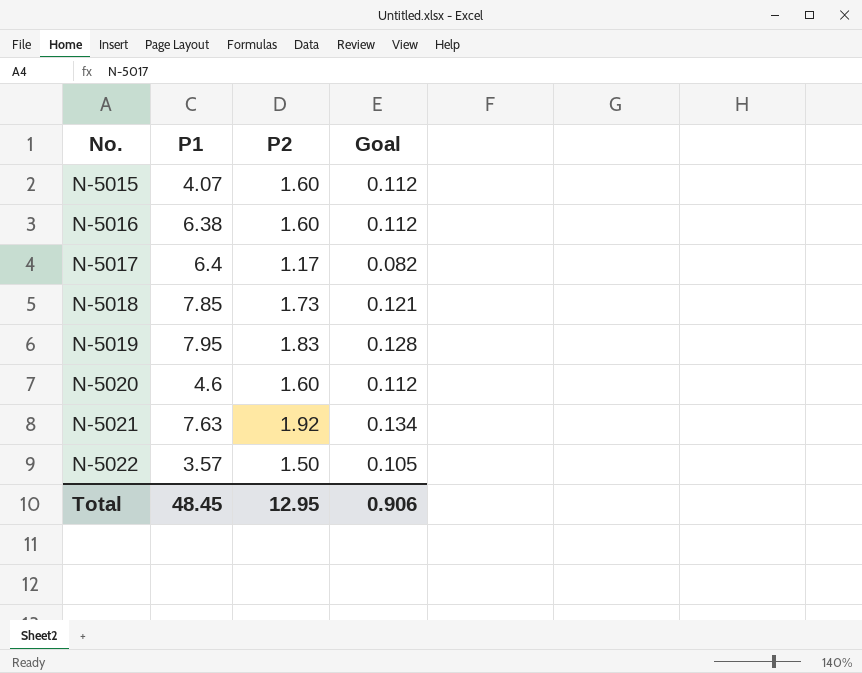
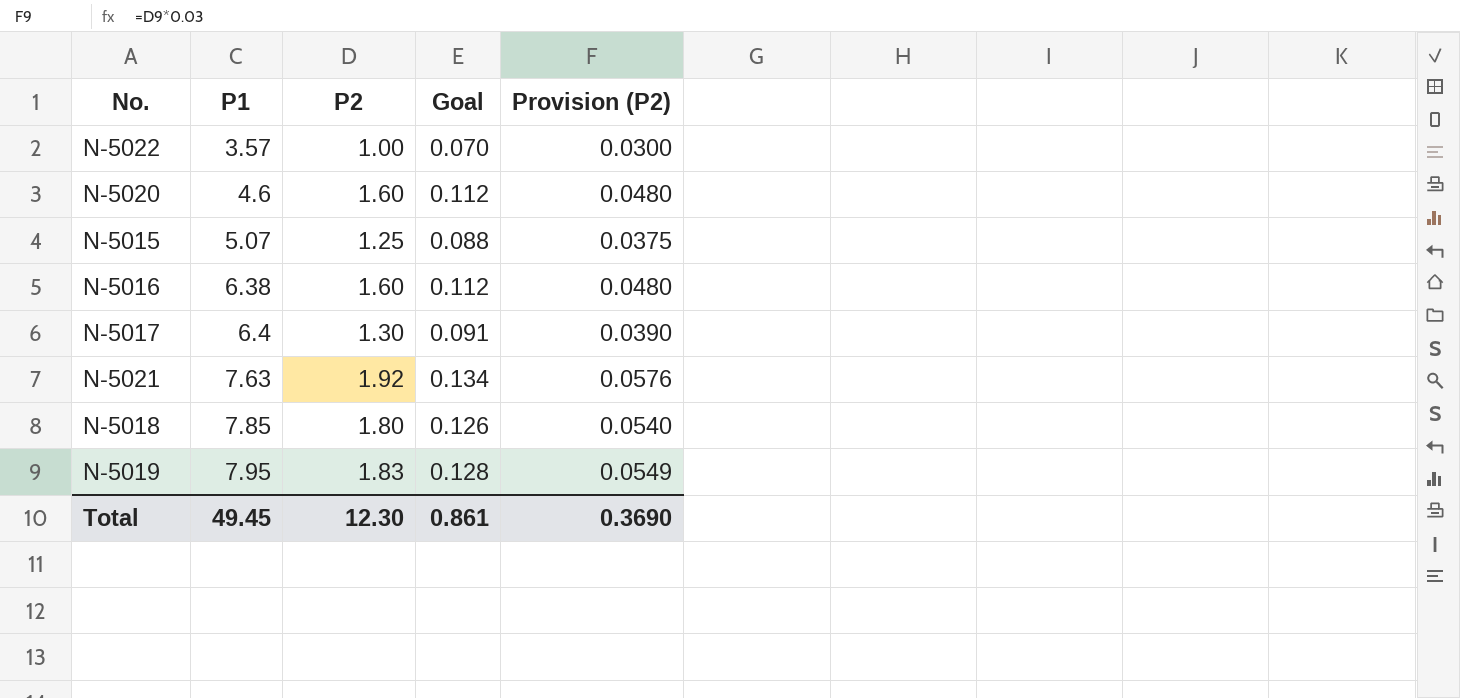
row order: No. ascending -> P1 ascending
column Provision (P2) | formula: none -> [P2] * 0.03
N-5022 | P2: 1.50 -> 1.00
N-5022 | Goal: 0.105 -> 0.070
N-5015 | P1: 4.07 -> 5.07
N-5015 | P2: 1.60 -> 1.25
N-5015 | Goal: 0.112 -> 0.088
N-5017 | P2: 1.17 -> 1.30
N-5017 | Goal: 0.082 -> 0.091
N-5018 | P2: 1.73 -> 1.80
N-5018 | Goal: 0.121 -> 0.126
Total | P1: 48.45 -> 49.45
Total | P2: 12.95 -> 12.30
Total | Goal: 0.906 -> 0.861

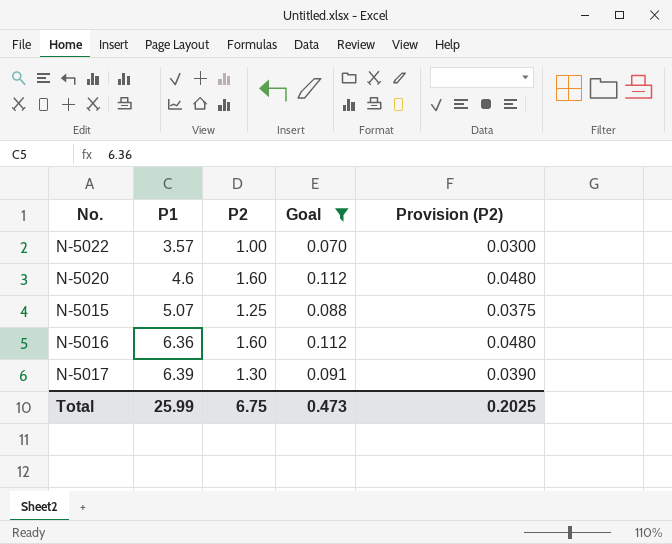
filter: none -> Goal <= 0.112
N-5016 | P1: 6.38 -> 6.36
N-5017 | P1: 6.4 -> 6.39
Total | P1: 49.45 -> 25.99
Total | P2: 12.30 -> 6.75
Total | Goal: 0.861 -> 0.473
Total | Provision (P2): 0.3690 -> 0.2025

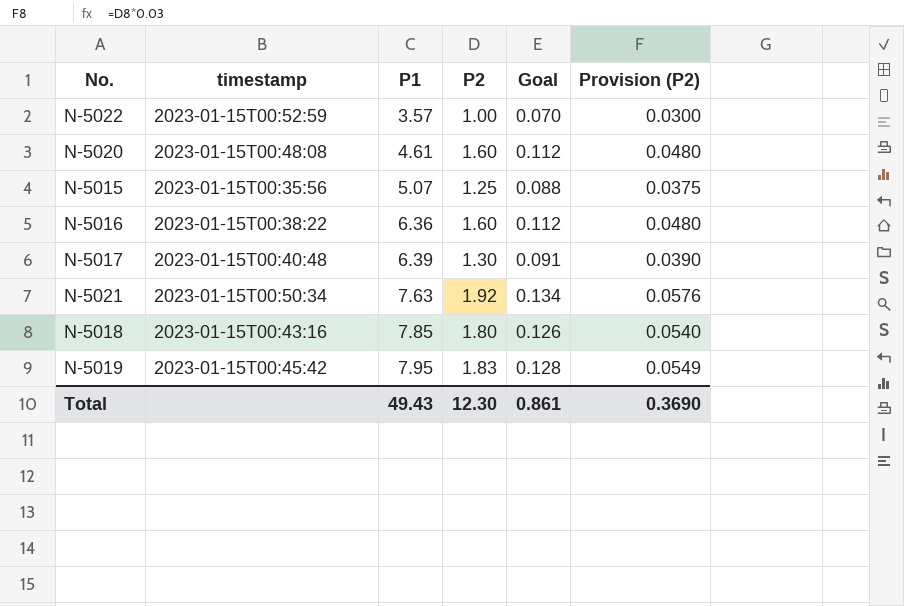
filter: Goal <= 0.112 -> none
column timestamp | position: none -> 2
N-5020 | P1: 4.6 -> 4.61
Total | P1: 25.99 -> 49.43
Total | P2: 6.75 -> 12.30
Total | Goal: 0.473 -> 0.861
Total | Provision (P2): 0.2025 -> 0.3690

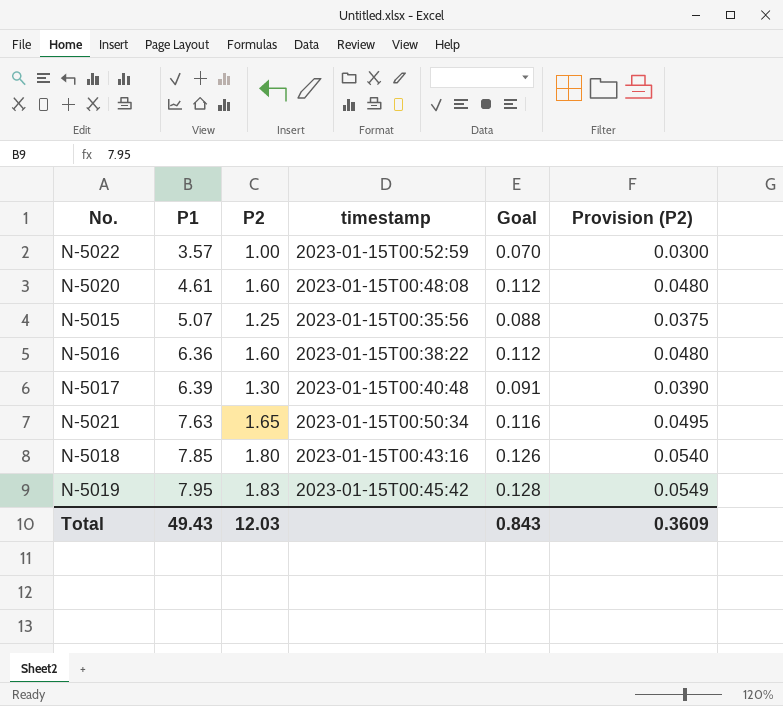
column timestamp | position: 2 -> 4
N-5021 | P2: 1.92 -> 1.65
N-5021 | Goal: 0.134 -> 0.116
N-5021 | Provision (P2): 0.0576 -> 0.0495
Total | P2: 12.30 -> 12.03
Total | Goal: 0.861 -> 0.843
Total | Provision (P2): 0.3690 -> 0.3609

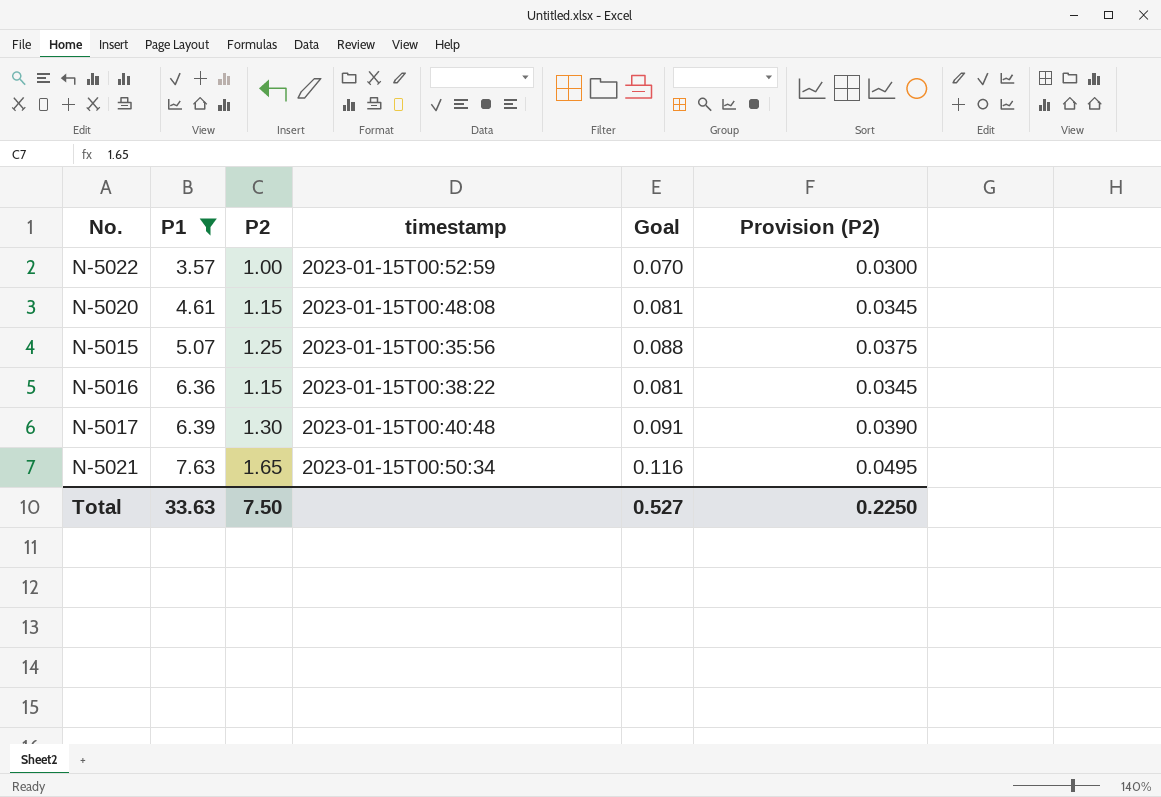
filter: none -> P1 <= 7.63
N-5020 | P2: 1.60 -> 1.15
N-5020 | Goal: 0.112 -> 0.081
N-5020 | Provision (P2): 0.0480 -> 0.0345
N-5016 | P2: 1.60 -> 1.15
N-5016 | Goal: 0.112 -> 0.081
N-5016 | Provision (P2): 0.0480 -> 0.0345
Total | P1: 49.43 -> 33.63
Total | P2: 12.03 -> 7.50
Total | Goal: 0.843 -> 0.527
Total | Provision (P2): 0.3609 -> 0.2250

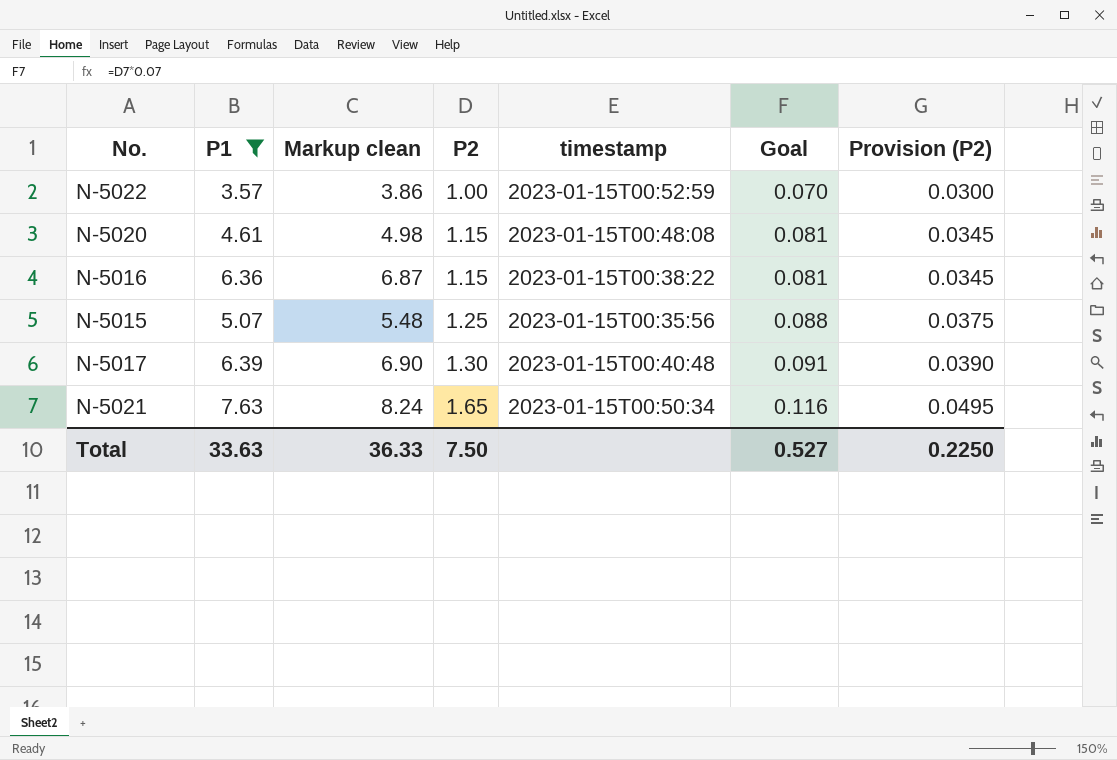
row order: P1 ascending -> P2 ascending
column Markup clean | formula: none -> [P1] * 1.08

